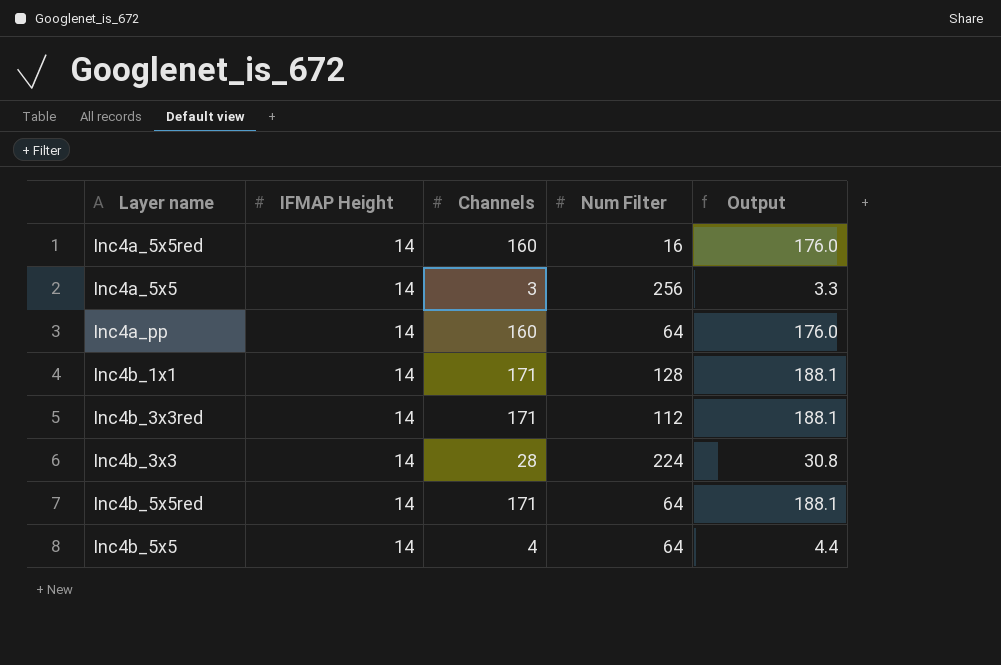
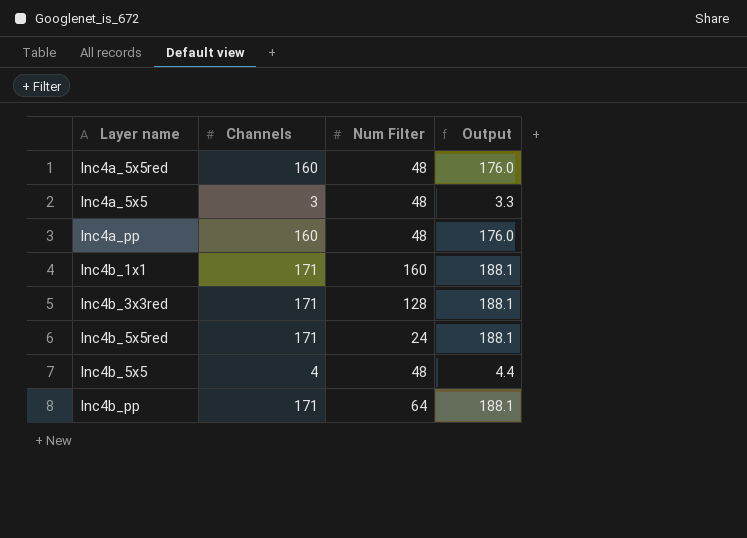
column IFMAP Height | position: 2 -> none
row Inc4b_3x3: 14 | 28 | 224 | 30.8 -> none
Inc4a_5x5red | Num Filter: 16 -> 48
Inc4a_5x5 | Num Filter: 256 -> 48
Inc4a_pp | Num Filter: 64 -> 48
Inc4b_1x1 | Num Filter: 128 -> 160
Inc4b_3x3red | Num Filter: 112 -> 128
Inc4b_5x5red | Num Filter: 64 -> 24
Inc4b_5x5 | Num Filter: 64 -> 48
row Inc4b_pp: none -> 171 | 64 | 188.1

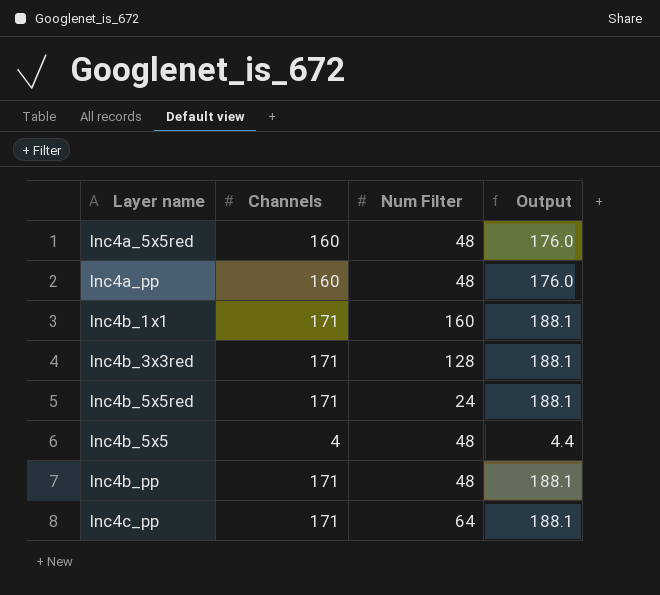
row Inc4a_5x5: 3 | 48 | 3.3 -> none
Inc4b_pp | Num Filter: 64 -> 48
row Inc4c_pp: none -> 171 | 64 | 188.1

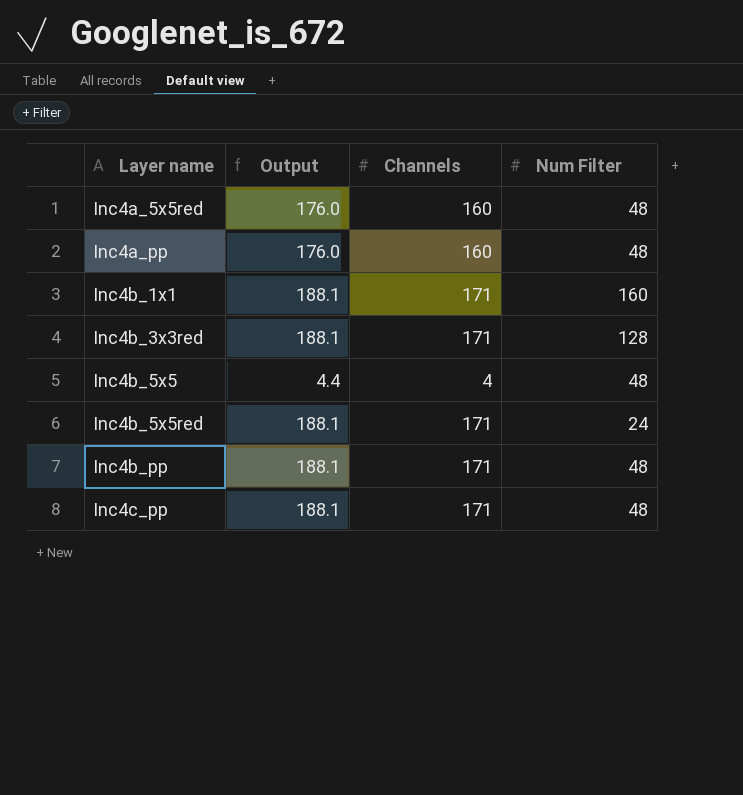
row order: none -> Layer name ascending
column Output | position: 4 -> 2
Inc4c_pp | Num Filter: 64 -> 48

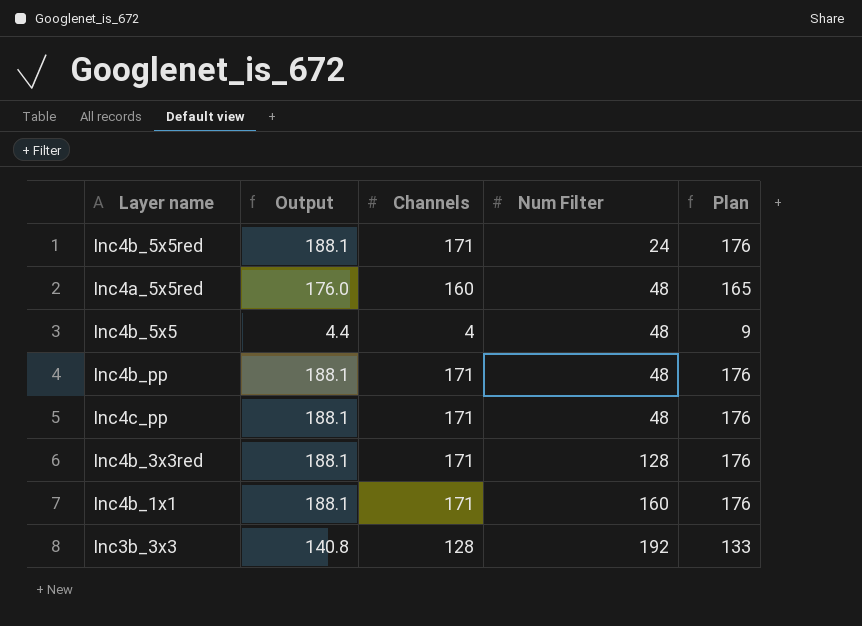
row order: Layer name ascending -> Num Filter ascending
column Plan | formula: none -> [Channels] + 5
row Inc4a_pp: 176.0 | 160 | 48 -> none
row Inc3b_3x3: none -> 140.8 | 128 | 192 | 133

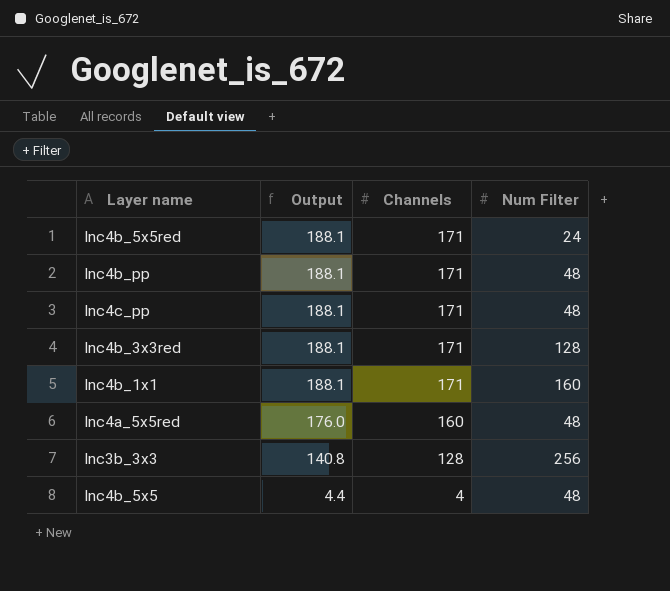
row order: Num Filter ascending -> Output descending
column Plan | formula: [Channels] + 5 -> none
Inc3b_3x3 | Num Filter: 192 -> 256

